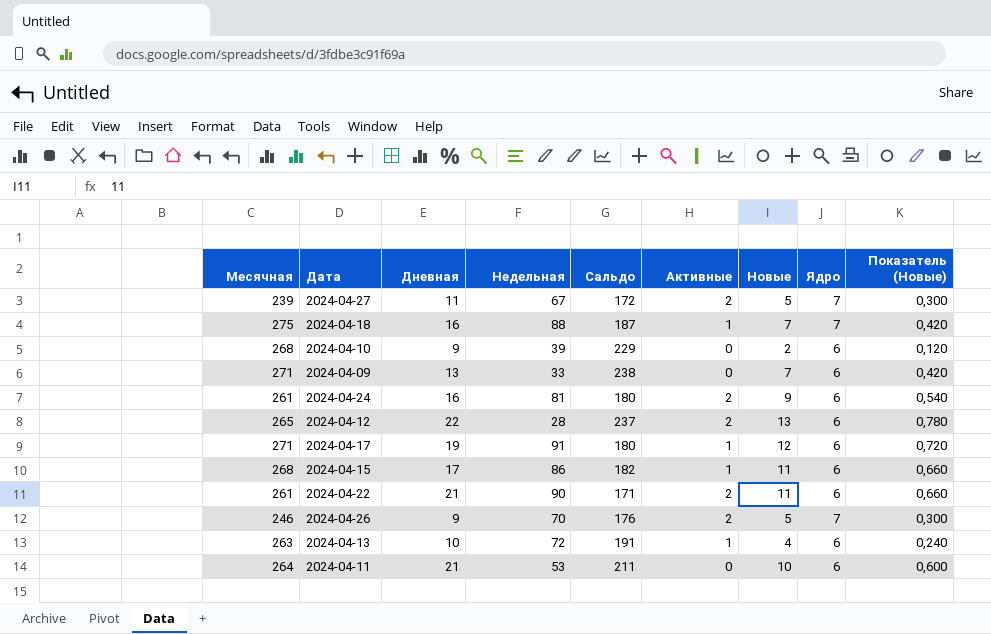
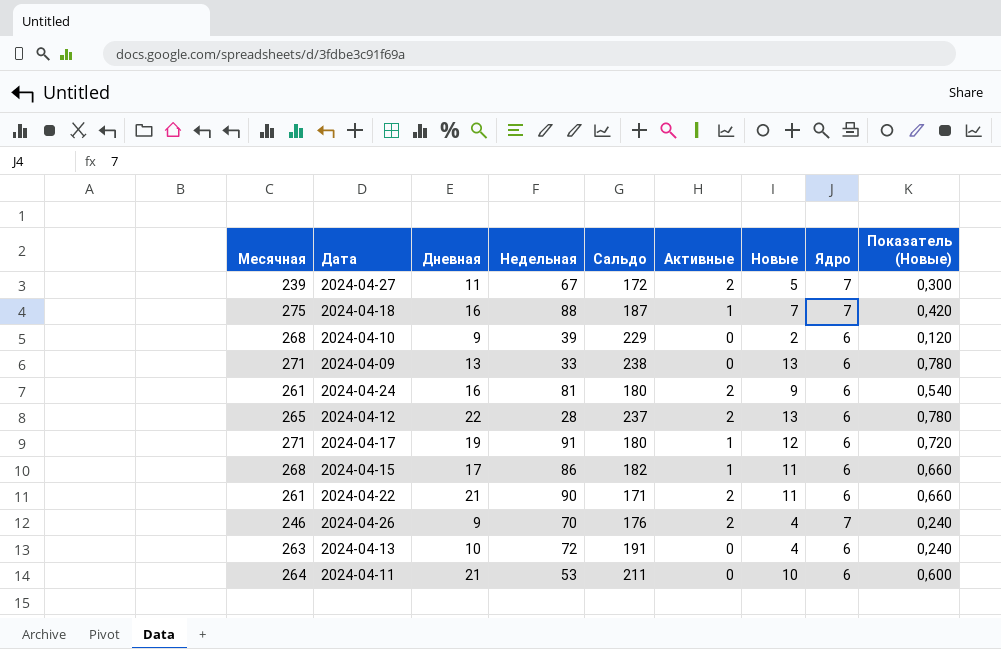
2024-04-09 | Новые: 7 -> 13
2024-04-09 | Показатель (Новые): 0,420 -> 0,780
2024-04-26 | Новые: 5 -> 4
2024-04-26 | Показатель (Новые): 0,300 -> 0,240
2024-04-13 | Активные: 1 -> 0

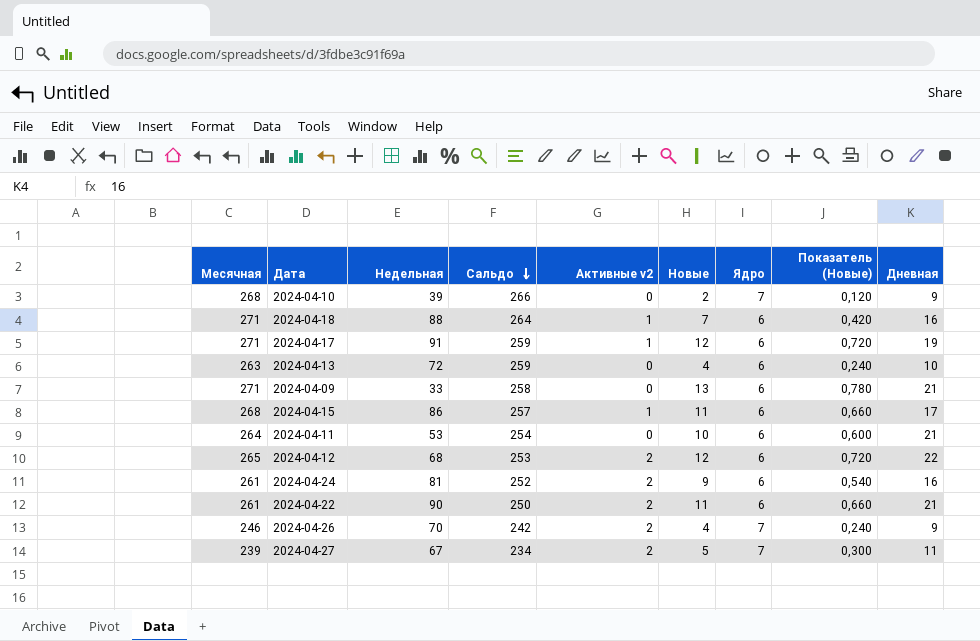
row order: none -> Сальдо descending
column Сальдо | formula: [Месячная] - [Недельная] -> [Месячная] - [Новые]
column name: Активные -> Активные v2
column Дневная | position: 3 -> 9
2024-04-10 | Ядро: 6 -> 7
2024-04-18 | Месячная: 275 -> 271
2024-04-18 | Ядро: 7 -> 6
2024-04-09 | Дневная: 13 -> 21
2024-04-12 | Недельная: 28 -> 68
2024-04-12 | Новые: 13 -> 12
2024-04-12 | Показатель (Новые): 0,780 -> 0,720

